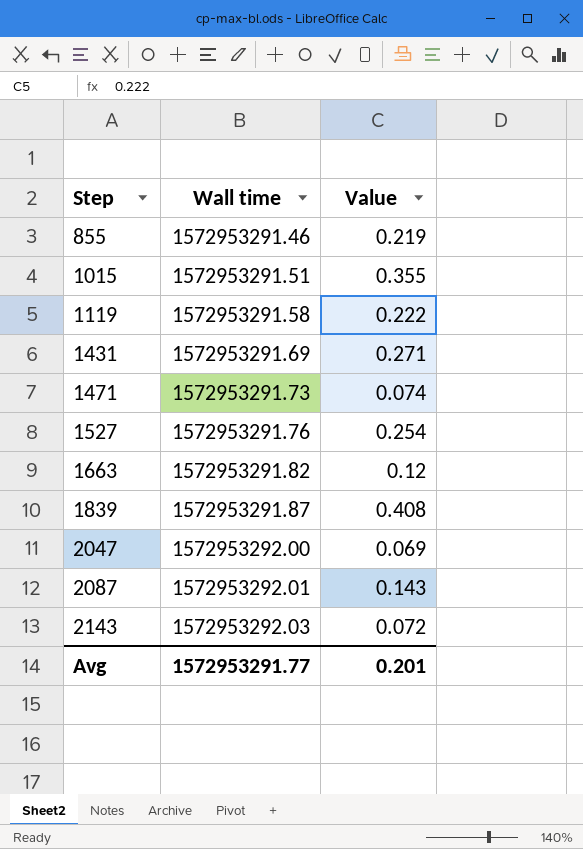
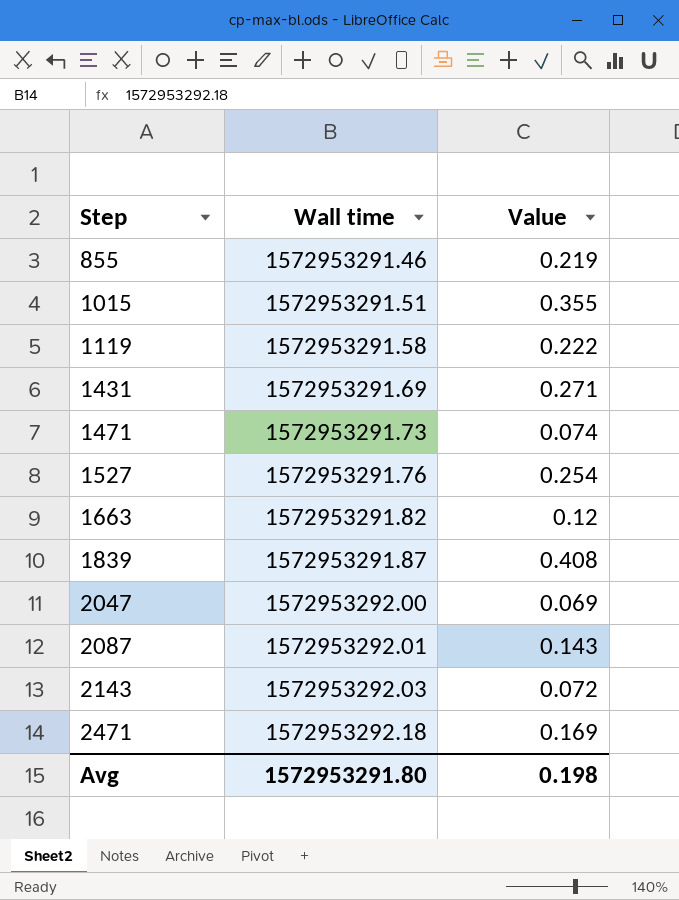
row 2471: none -> 1572953292.18 | 0.169
Avg | Wall time: 1572953291.77 -> 1572953291.80
Avg | Value: 0.201 -> 0.198

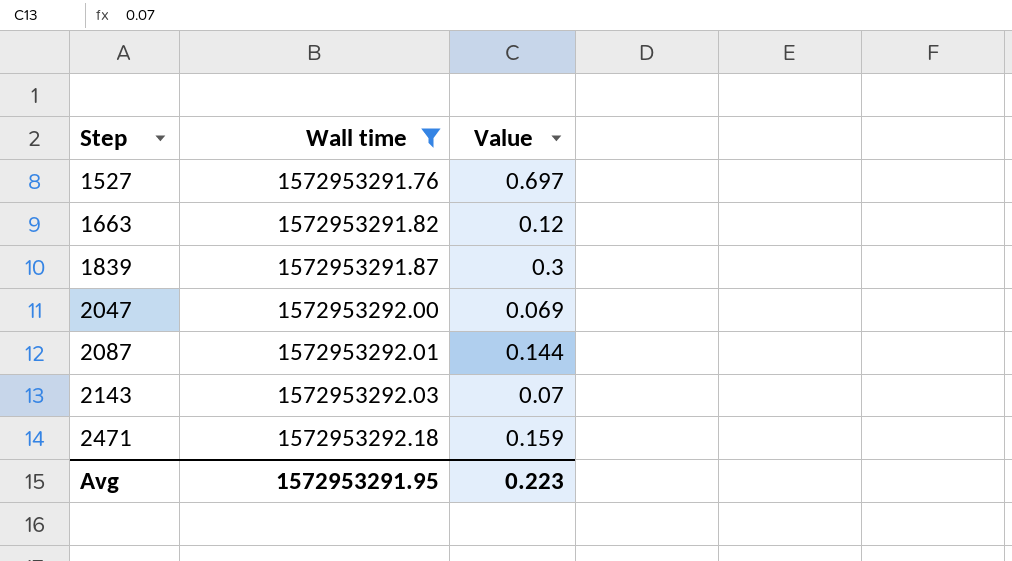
filter: none -> Wall time >= 1572953291.76
1527 | Value: 0.254 -> 0.697
1839 | Value: 0.408 -> 0.3
2087 | Value: 0.143 -> 0.144
2143 | Value: 0.072 -> 0.07
2471 | Value: 0.169 -> 0.159
Avg | Wall time: 1572953291.80 -> 1572953291.95
Avg | Value: 0.198 -> 0.223

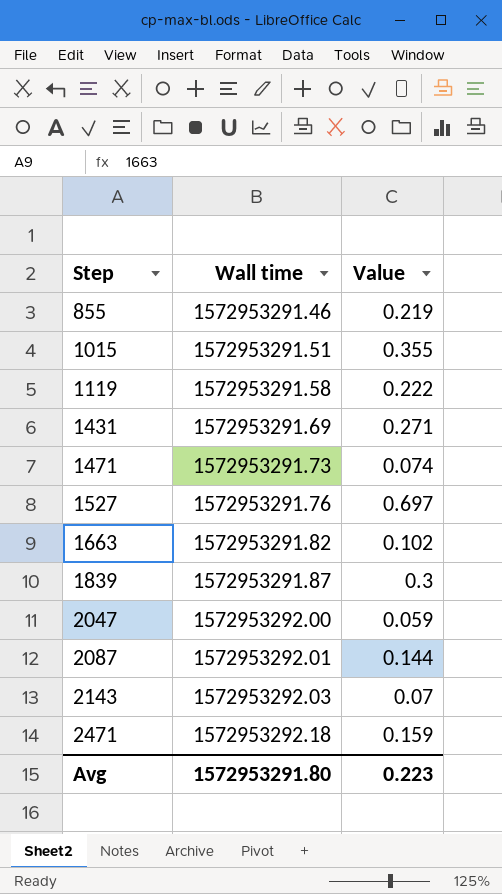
filter: Wall time >= 1572953291.76 -> none
1663 | Value: 0.12 -> 0.102
2047 | Value: 0.069 -> 0.059
Avg | Wall time: 1572953291.95 -> 1572953291.80

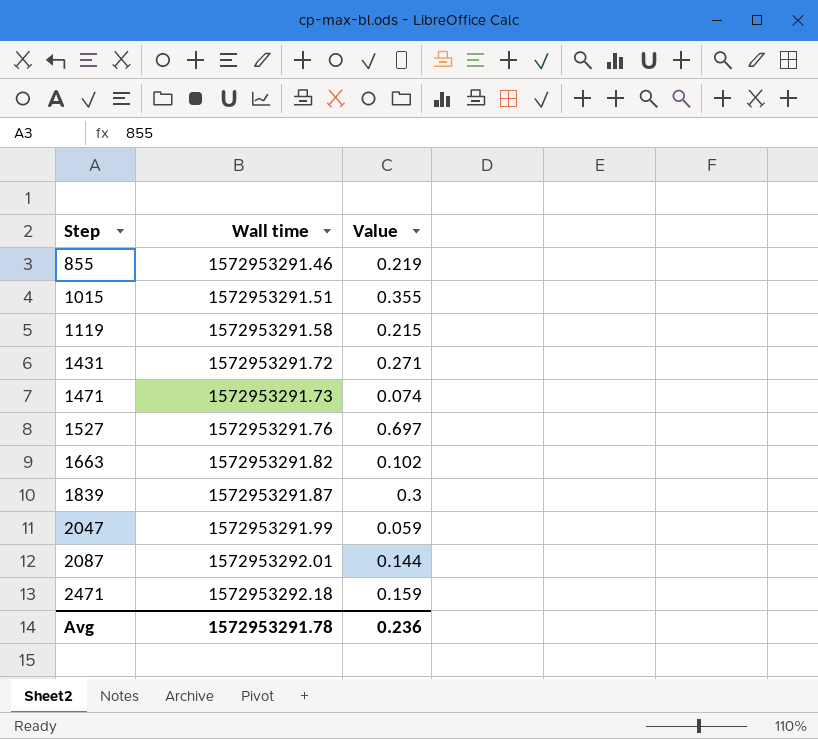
row 2143: 1572953292.03 | 0.07 -> none
1119 | Value: 0.222 -> 0.215
1431 | Wall time: 1572953291.69 -> 1572953291.72
2047 | Wall time: 1572953292.00 -> 1572953291.99
Avg | Wall time: 1572953291.80 -> 1572953291.78
Avg | Value: 0.223 -> 0.236

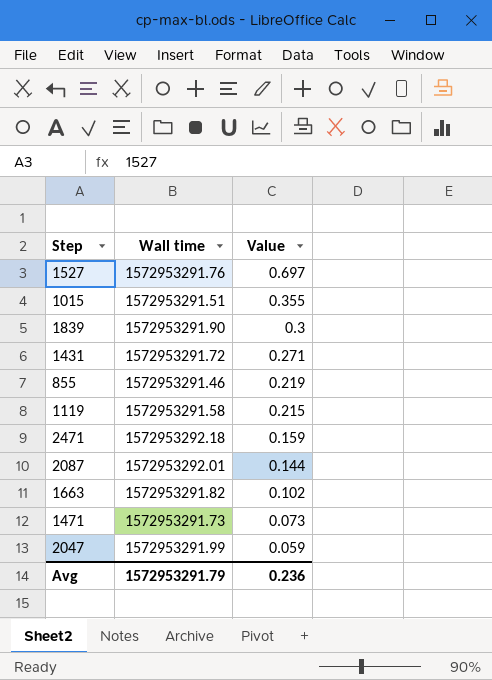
row order: Step ascending -> Value descending
1839 | Wall time: 1572953291.87 -> 1572953291.90
1471 | Value: 0.074 -> 0.073
Avg | Wall time: 1572953291.78 -> 1572953291.79

